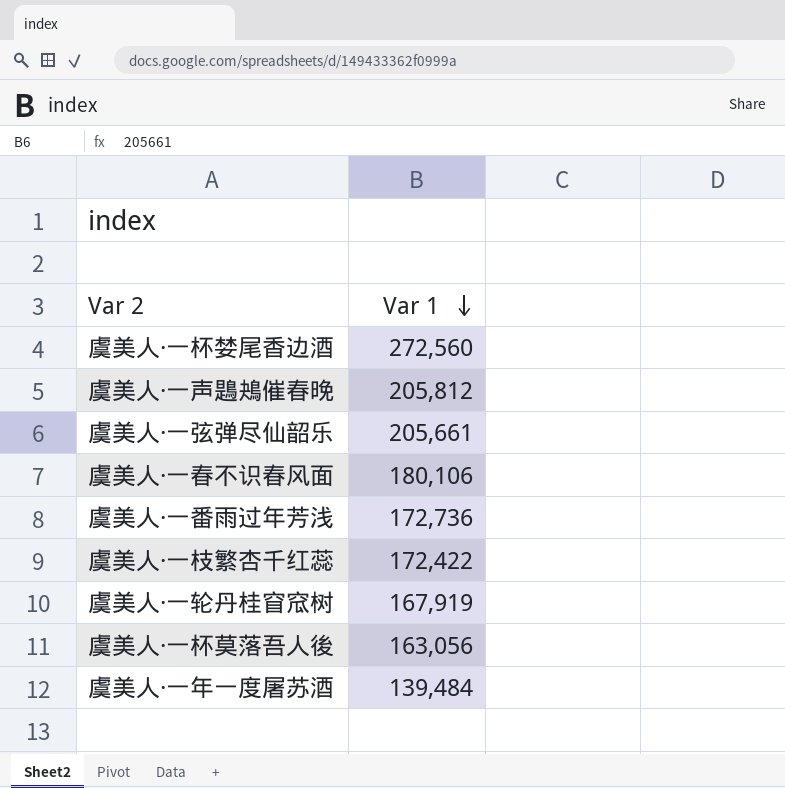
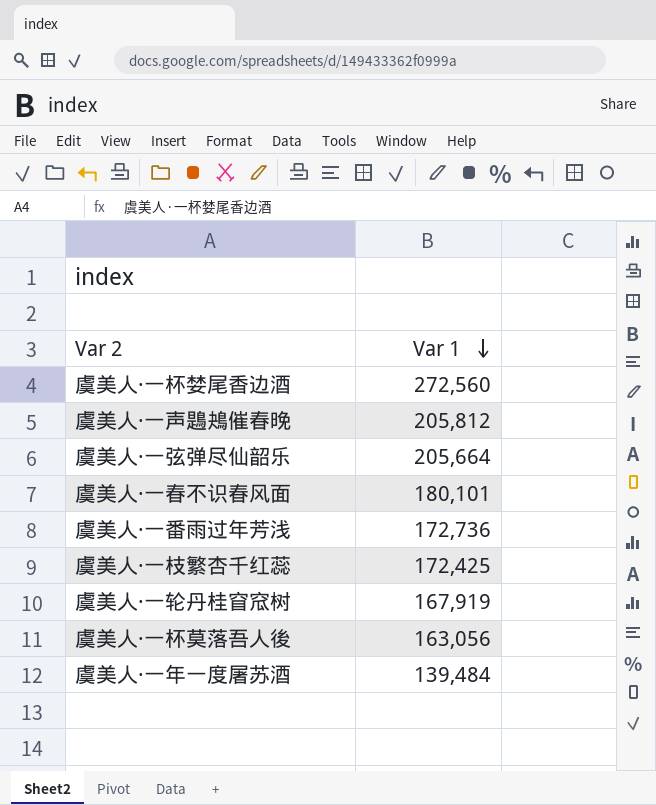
虞美人·一弦弹尽仙韶乐 | Var 1: 205,661 -> 205,664
虞美人·一春不识春风面 | Var 1: 180,106 -> 180,101
虞美人·一枝繁杏千红蕊 | Var 1: 172,422 -> 172,425

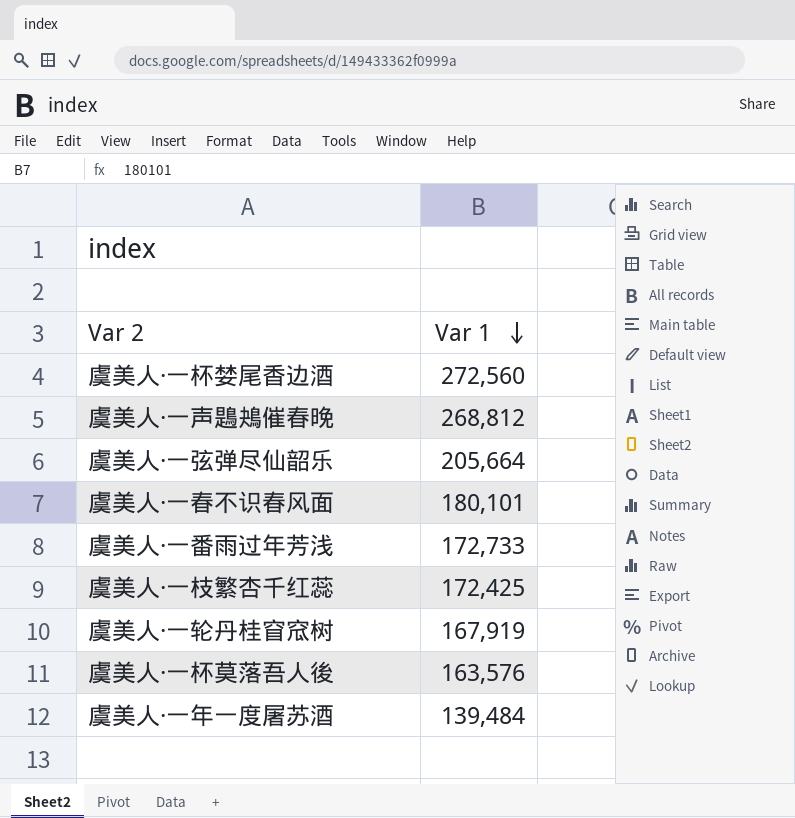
虞美人·一声鶗鴂催春晚 | Var 1: 205,812 -> 268,812
虞美人·一番雨过年芳浅 | Var 1: 172,736 -> 172,733
虞美人·一杯莫落吾人後 | Var 1: 163,056 -> 163,576

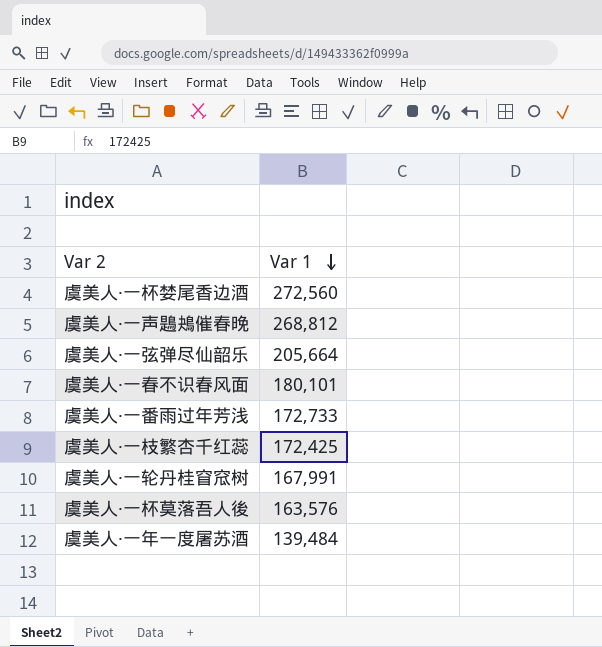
虞美人·一轮丹桂窅窊树 | Var 1: 167,919 -> 167,991

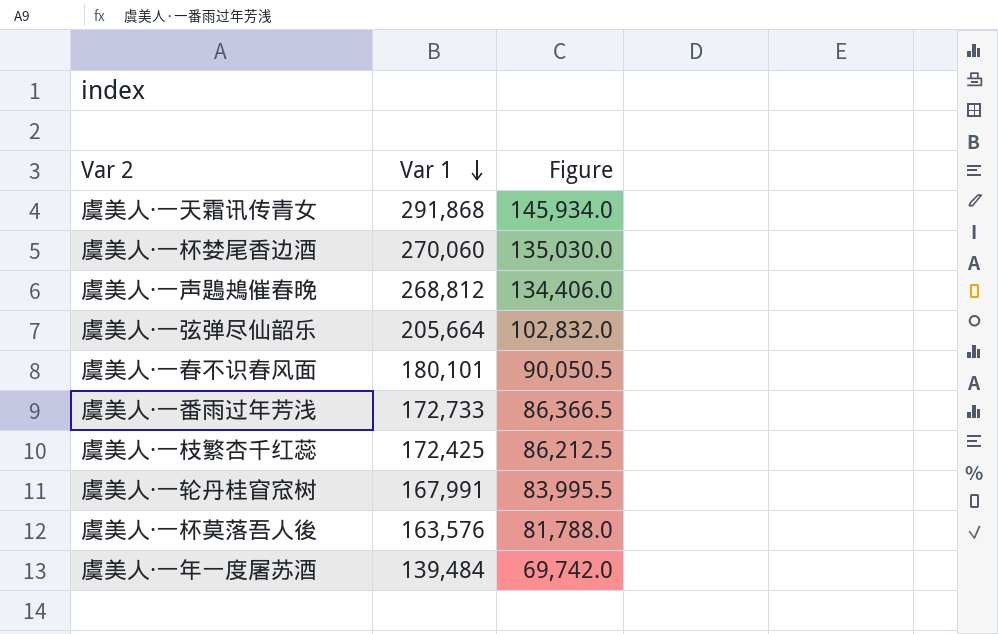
column Figure | formula: none -> [Var 1] * 0.5
row 虞美人·一天霜讯传青女: none -> 291,868 | 145,934.0
虞美人·一杯婪尾香边酒 | Var 1: 272,560 -> 270,060

